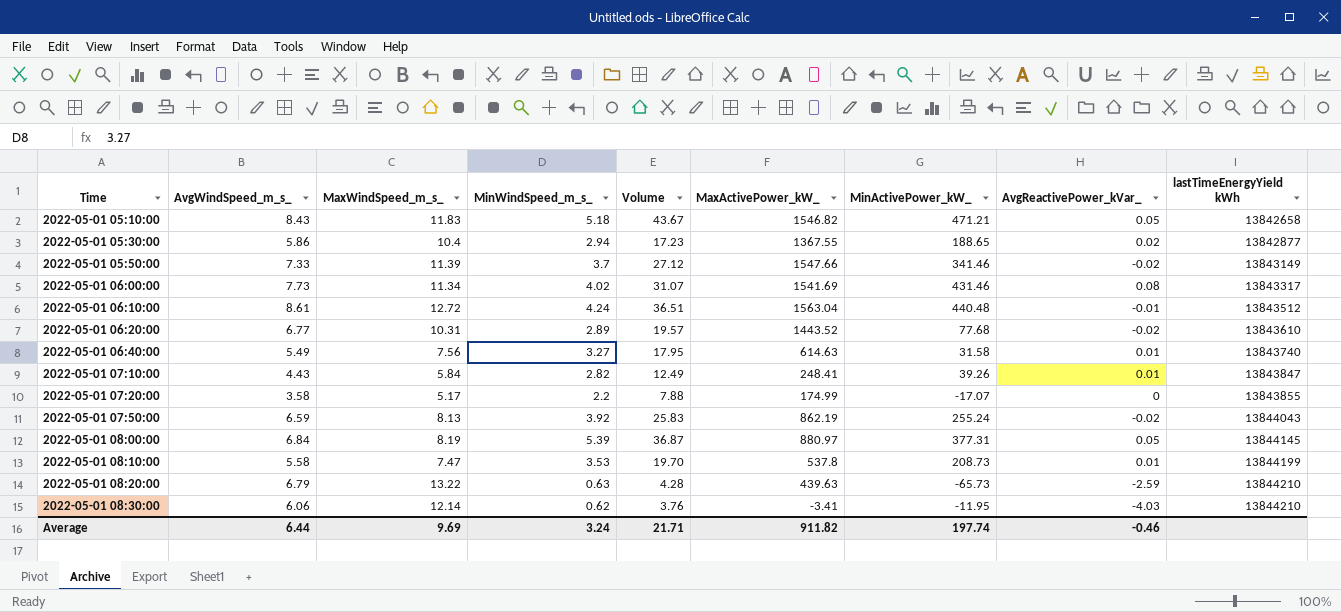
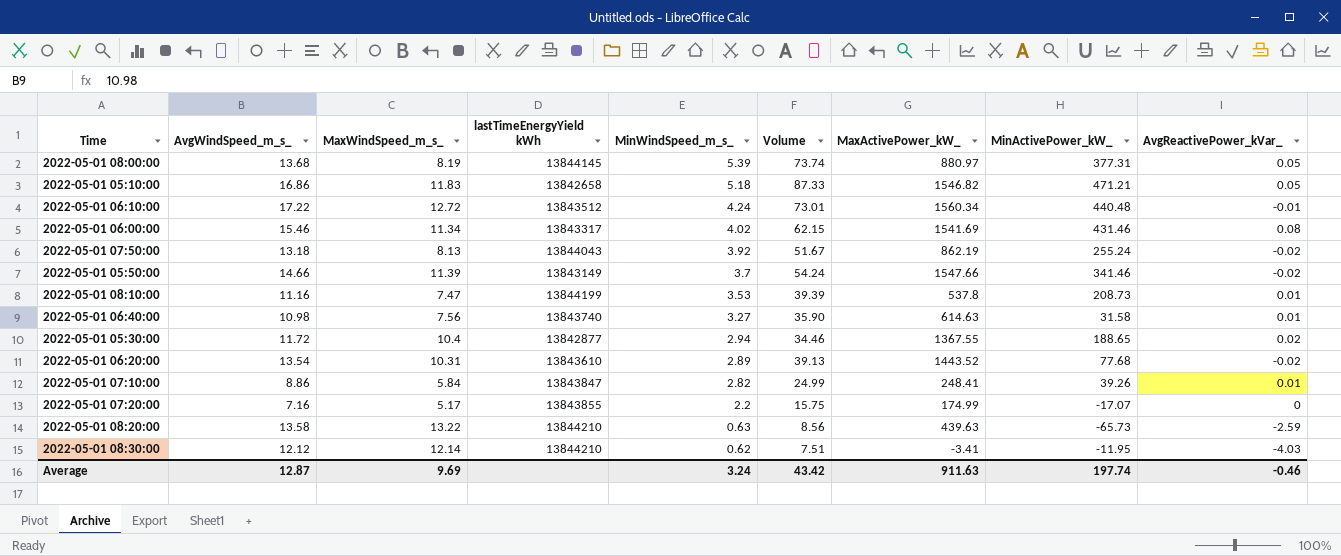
row order: Time ascending -> MinWindSpeed_m_s_ descending
column lastTimeEnergyYield kWh | position: 9 -> 4
2022-05-01 08:00:00 | AvgWindSpeed_m_s_: 6.84 -> 13.68
2022-05-01 08:00:00 | Volume: 36.87 -> 73.74
2022-05-01 05:10:00 | AvgWindSpeed_m_s_: 8.43 -> 16.86
2022-05-01 05:10:00 | Volume: 43.67 -> 87.33
2022-05-01 06:10:00 | AvgWindSpeed_m_s_: 8.61 -> 17.22
2022-05-01 06:10:00 | Volume: 36.51 -> 73.01
2022-05-01 06:10:00 | MaxActivePower_kW_: 1563.04 -> 1560.34
2022-05-01 06:00:00 | AvgWindSpeed_m_s_: 7.73 -> 15.46
2022-05-01 06:00:00 | Volume: 31.07 -> 62.15
2022-05-01 07:50:00 | AvgWindSpeed_m_s_: 6.59 -> 13.18
2022-05-01 07:50:00 | Volume: 25.83 -> 51.67
2022-05-01 05:50:00 | AvgWindSpeed_m_s_: 7.33 -> 14.66
2022-05-01 05:50:00 | Volume: 27.12 -> 54.24
2022-05-01 08:10:00 | AvgWindSpeed_m_s_: 5.58 -> 11.16
2022-05-01 08:10:00 | Volume: 19.70 -> 39.39
2022-05-01 06:40:00 | AvgWindSpeed_m_s_: 5.49 -> 10.98
2022-05-01 06:40:00 | Volume: 17.95 -> 35.90
2022-05-01 05:30:00 | AvgWindSpeed_m_s_: 5.86 -> 11.72
2022-05-01 05:30:00 | Volume: 17.23 -> 34.46
2022-05-01 06:20:00 | AvgWindSpeed_m_s_: 6.77 -> 13.54
2022-05-01 06:20:00 | Volume: 19.57 -> 39.13
2022-05-01 07:10:00 | AvgWindSpeed_m_s_: 4.43 -> 8.86
2022-05-01 07:10:00 | Volume: 12.49 -> 24.99
2022-05-01 07:20:00 | AvgWindSpeed_m_s_: 3.58 -> 7.16
2022-05-01 07:20:00 | Volume: 7.88 -> 15.75
2022-05-01 08:20:00 | AvgWindSpeed_m_s_: 6.79 -> 13.58
2022-05-01 08:20:00 | Volume: 4.28 -> 8.56
2022-05-01 08:30:00 | AvgWindSpeed_m_s_: 6.06 -> 12.12
2022-05-01 08:30:00 | Volume: 3.76 -> 7.51
Average | AvgWindSpeed_m_s_: 6.44 -> 12.87
Average | Volume: 21.71 -> 43.42
Average | MaxActivePower_kW_: 911.82 -> 911.63

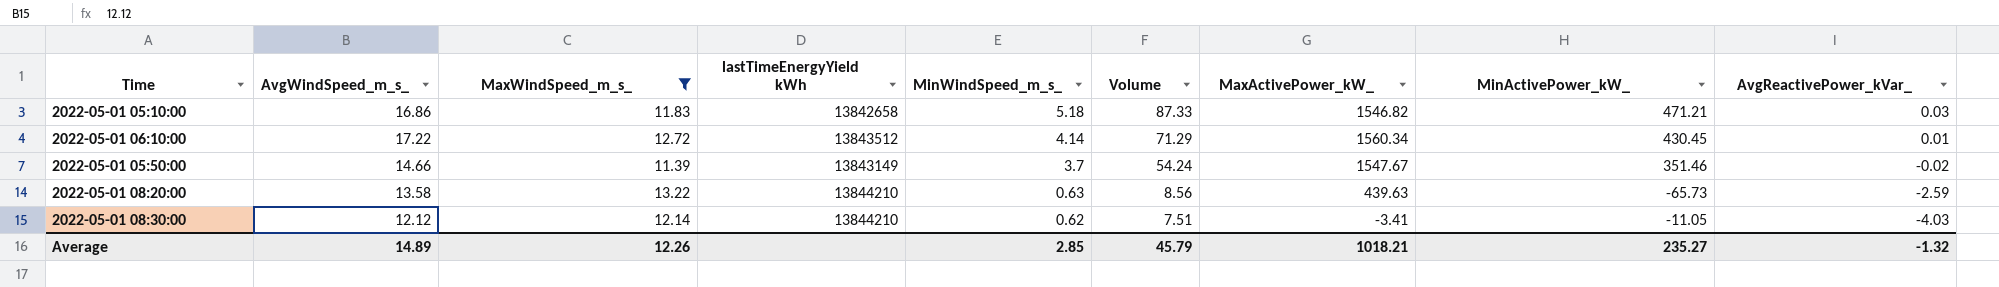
filter: none -> MaxWindSpeed_m_s_ >= 11.39
2022-05-01 05:10:00 | AvgReactivePower_kVar_: 0.05 -> 0.03
2022-05-01 06:10:00 | MinWindSpeed_m_s_: 4.24 -> 4.14
2022-05-01 06:10:00 | Volume: 73.01 -> 71.29
2022-05-01 06:10:00 | MinActivePower_kW_: 440.48 -> 430.45
2022-05-01 06:10:00 | AvgReactivePower_kVar_: -0.01 -> 0.01
2022-05-01 05:50:00 | MaxActivePower_kW_: 1547.66 -> 1547.67
2022-05-01 05:50:00 | MinActivePower_kW_: 341.46 -> 351.46
2022-05-01 08:30:00 | MinActivePower_kW_: -11.95 -> -11.05
Average | AvgWindSpeed_m_s_: 12.87 -> 14.89
Average | MaxWindSpeed_m_s_: 9.69 -> 12.26
Average | MinWindSpeed_m_s_: 3.24 -> 2.85
Average | Volume: 43.42 -> 45.79
Average | MaxActivePower_kW_: 911.63 -> 1018.21
Average | MinActivePower_kW_: 197.74 -> 235.27
Average | AvgReactivePower_kVar_: -0.46 -> -1.32

